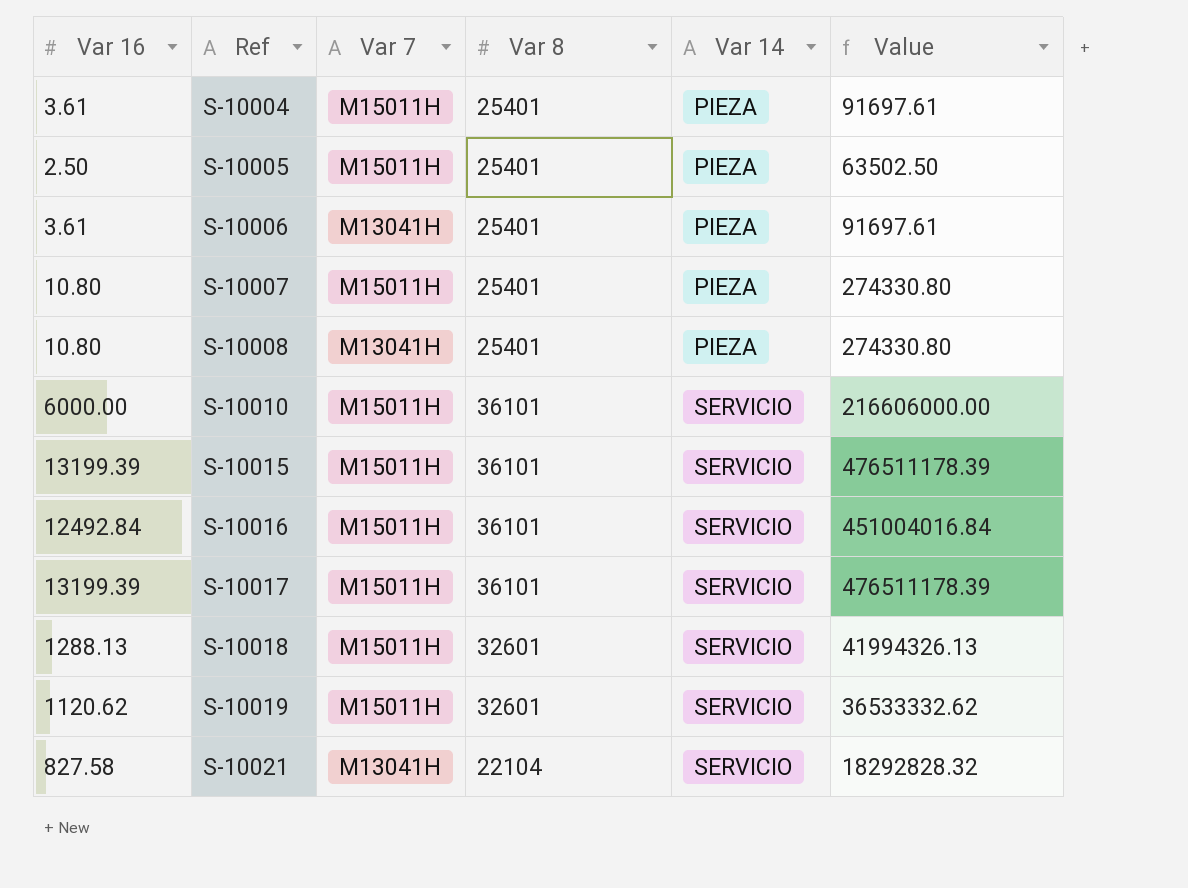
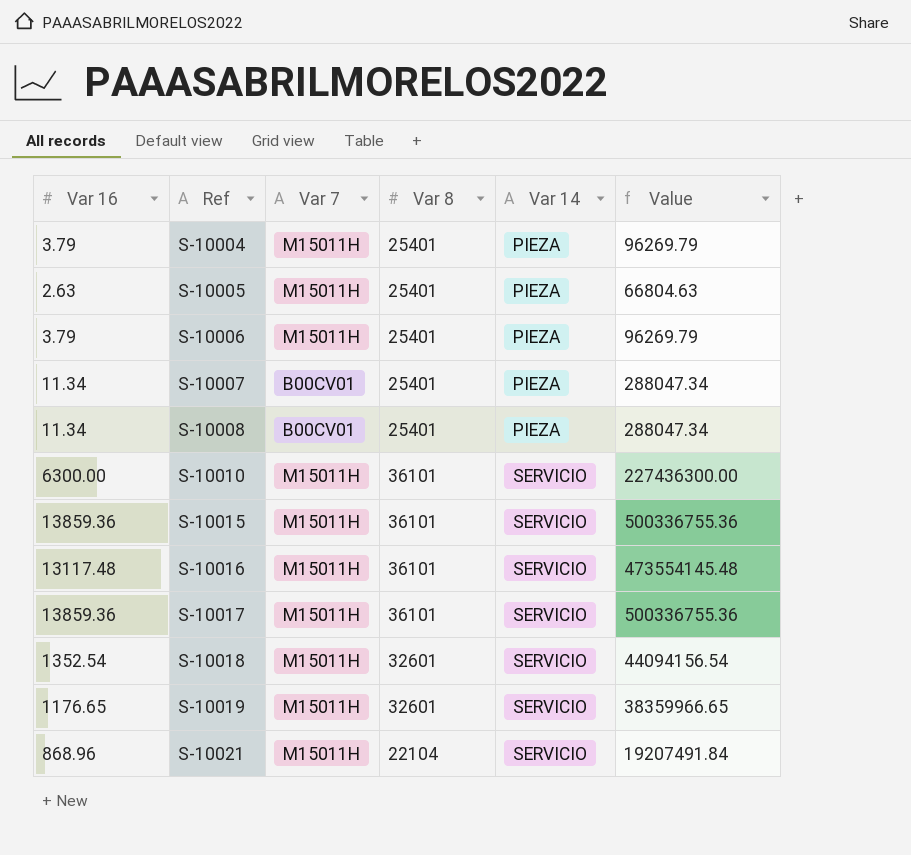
S-10004 | Var 16: 3.61 -> 3.79
S-10004 | Value: 91697.61 -> 96269.79
S-10005 | Var 16: 2.50 -> 2.63
S-10005 | Value: 63502.50 -> 66804.63
S-10006 | Var 16: 3.61 -> 3.79
S-10006 | Var 7: M13041H -> M15011H
S-10006 | Value: 91697.61 -> 96269.79
S-10007 | Var 16: 10.80 -> 11.34
S-10007 | Var 7: M15011H -> B00CV01
S-10007 | Value: 274330.80 -> 288047.34
S-10008 | Var 16: 10.80 -> 11.34
S-10008 | Var 7: M13041H -> B00CV01
S-10008 | Value: 274330.80 -> 288047.34
S-10010 | Var 16: 6000.00 -> 6300.00
S-10010 | Value: 216606000.00 -> 227436300.00
S-10015 | Var 16: 13199.39 -> 13859.36
S-10015 | Value: 476511178.39 -> 500336755.36
S-10016 | Var 16: 12492.84 -> 13117.48
S-10016 | Value: 451004016.84 -> 473554145.48
S-10017 | Var 16: 13199.39 -> 13859.36
S-10017 | Value: 476511178.39 -> 500336755.36
S-10018 | Var 16: 1288.13 -> 1352.54
S-10018 | Value: 41994326.13 -> 44094156.54
S-10019 | Var 16: 1120.62 -> 1176.65
S-10019 | Value: 36533332.62 -> 38359966.65
S-10021 | Var 16: 827.58 -> 868.96
S-10021 | Var 7: M13041H -> M15011H
S-10021 | Value: 18292828.32 -> 19207491.84

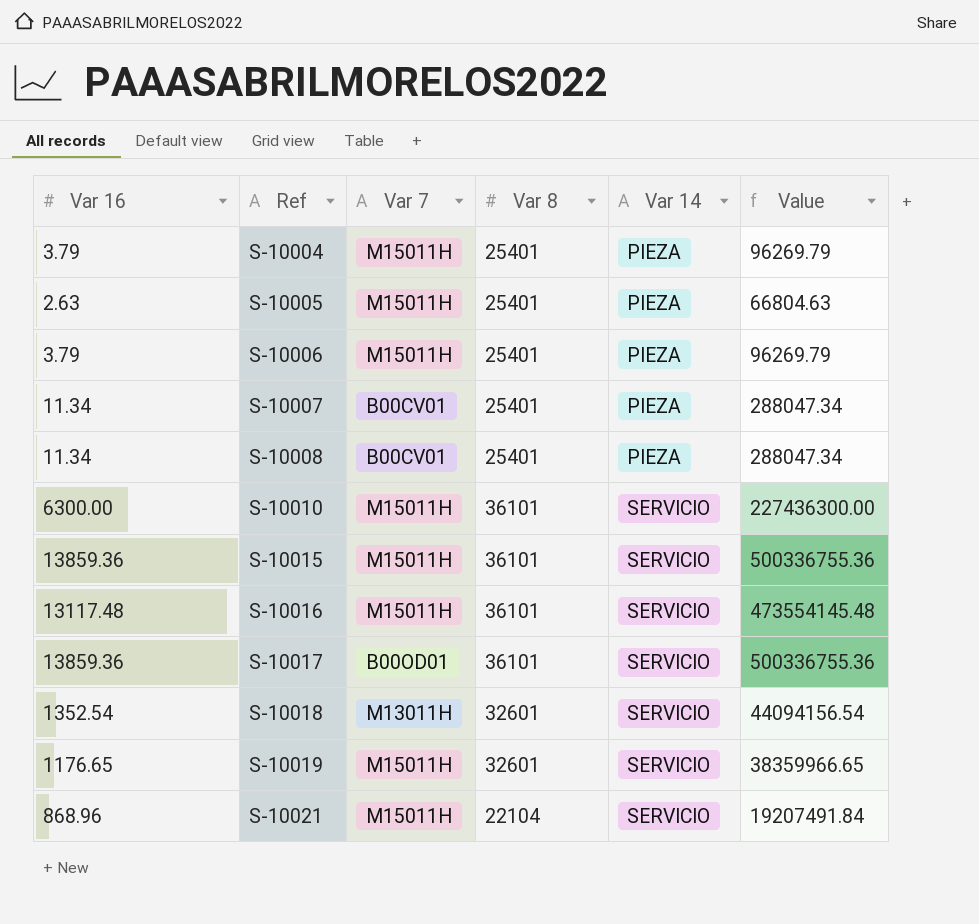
S-10017 | Var 7: M15011H -> B00OD01
S-10018 | Var 7: M15011H -> M13011H

